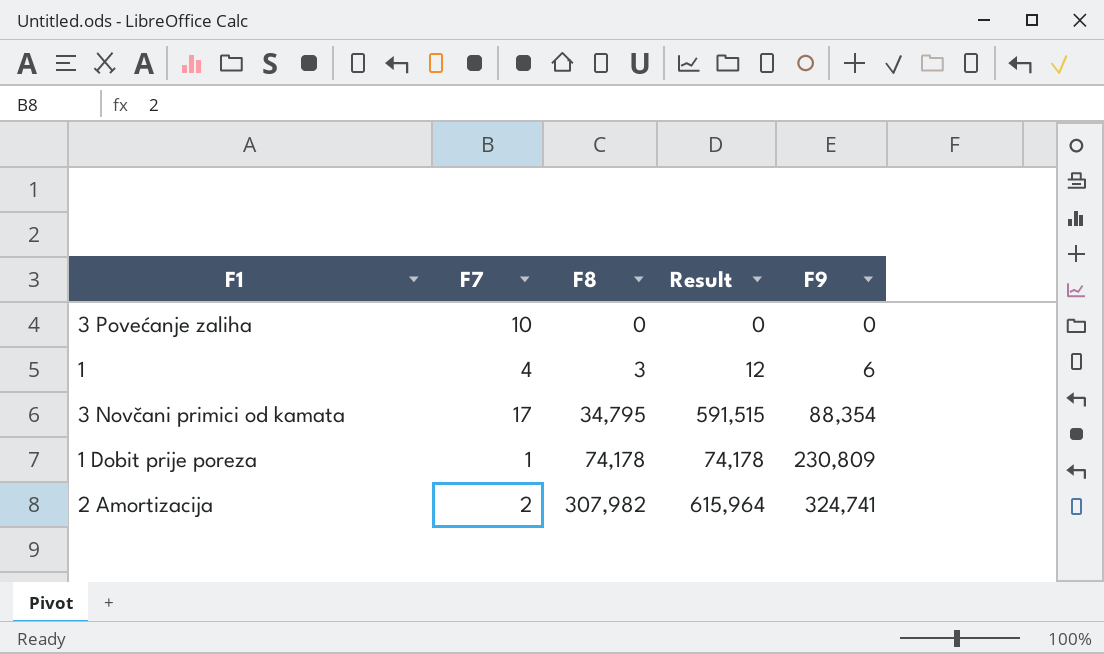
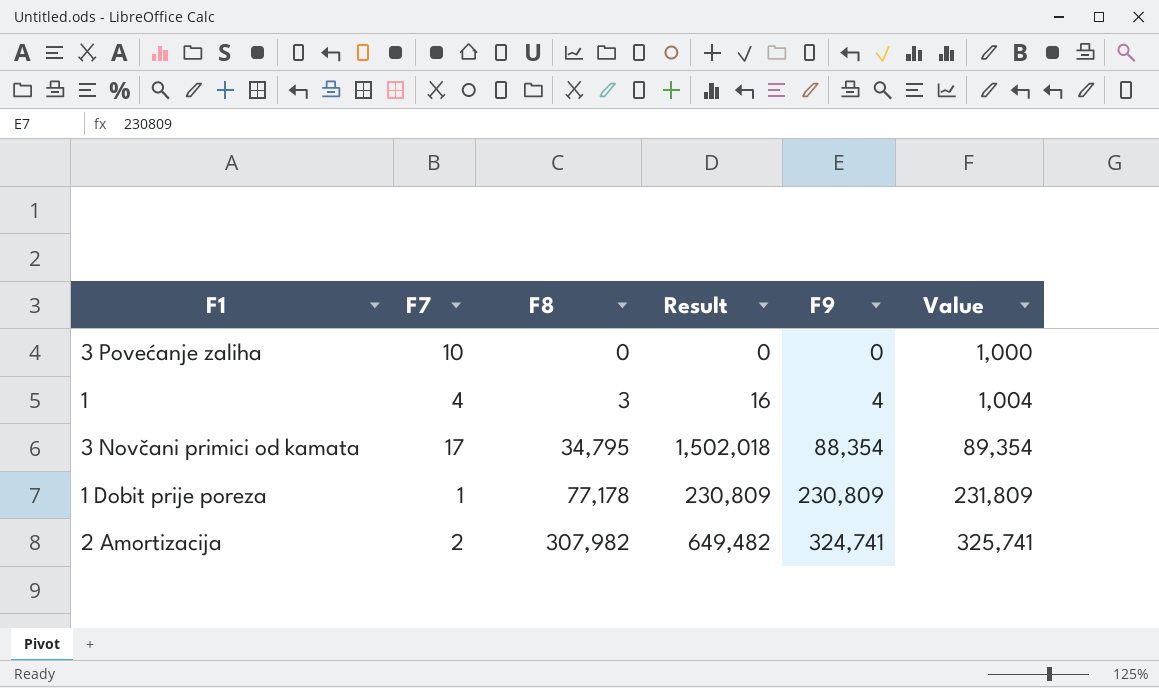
column Result | formula: [F7] * [F8] -> [F7] * [F9]
column Value | formula: none -> [F9] + 1000
1 | F9: 6 -> 4
1 Dobit prije poreza | F8: 74,178 -> 77,178

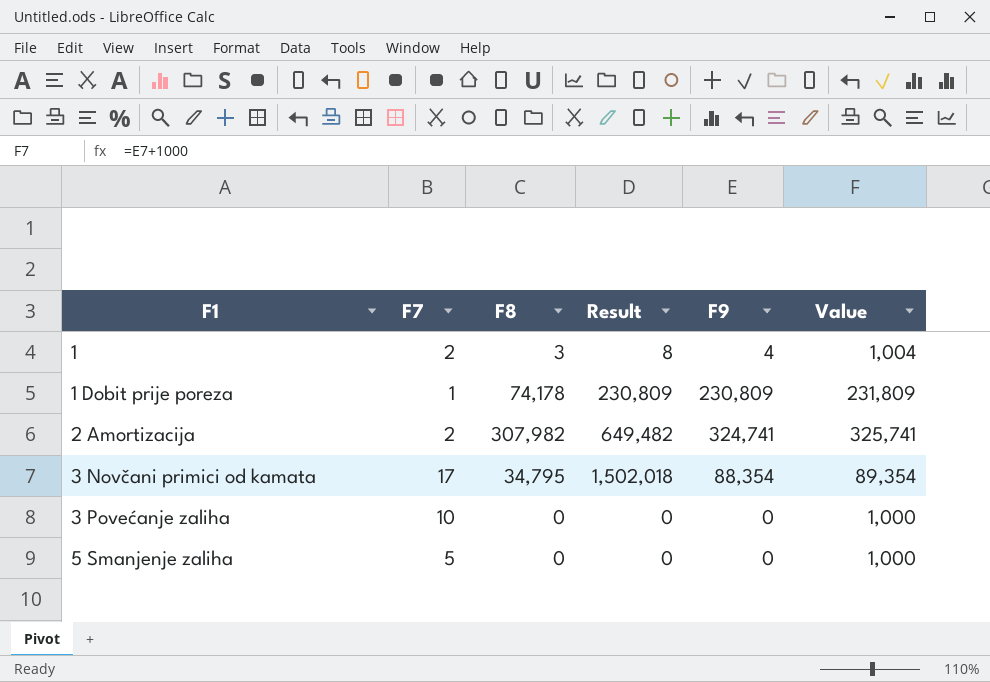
row order: F8 ascending -> F1 ascending
1 | F7: 4 -> 2
1 | Result: 16 -> 8
1 Dobit prije poreza | F8: 77,178 -> 74,178
row 5 Smanjenje zaliha: none -> 5 | 0 | 0 | 0 | 1,000

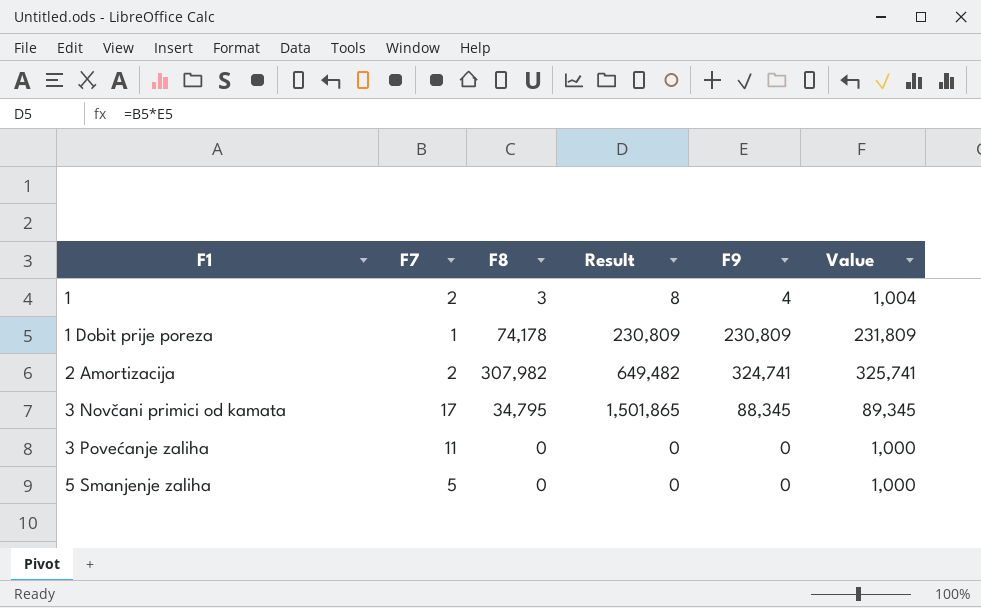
3 Novčani primici od kamata | Result: 1,502,018 -> 1,501,865
3 Novčani primici od kamata | F9: 88,354 -> 88,345
3 Novčani primici od kamata | Value: 89,354 -> 89,345
3 Povećanje zaliha | F7: 10 -> 11

